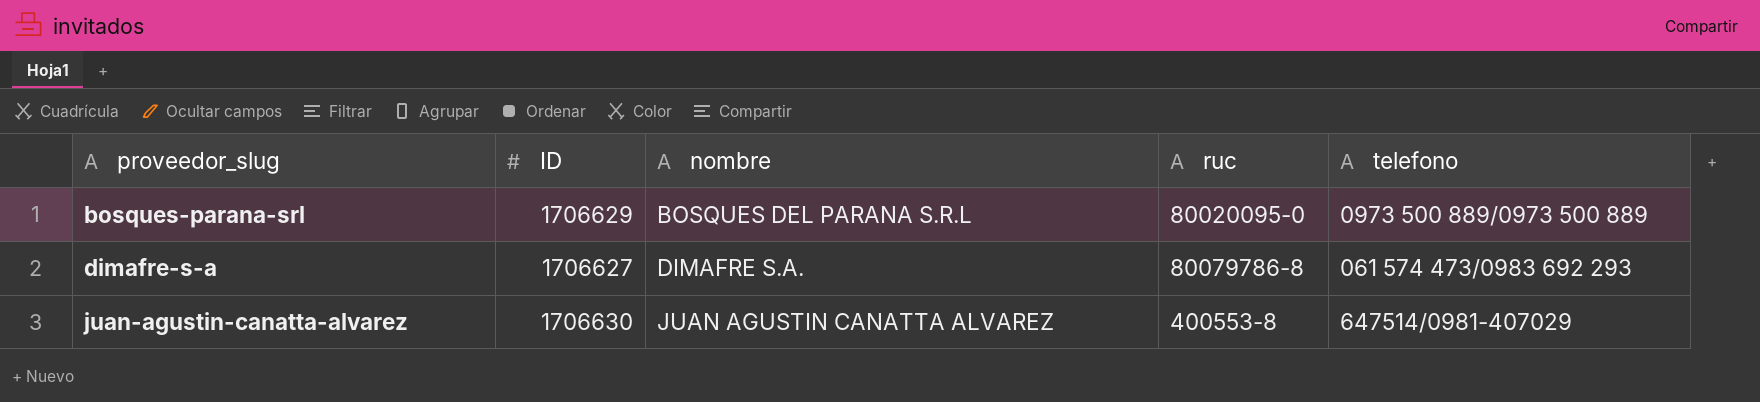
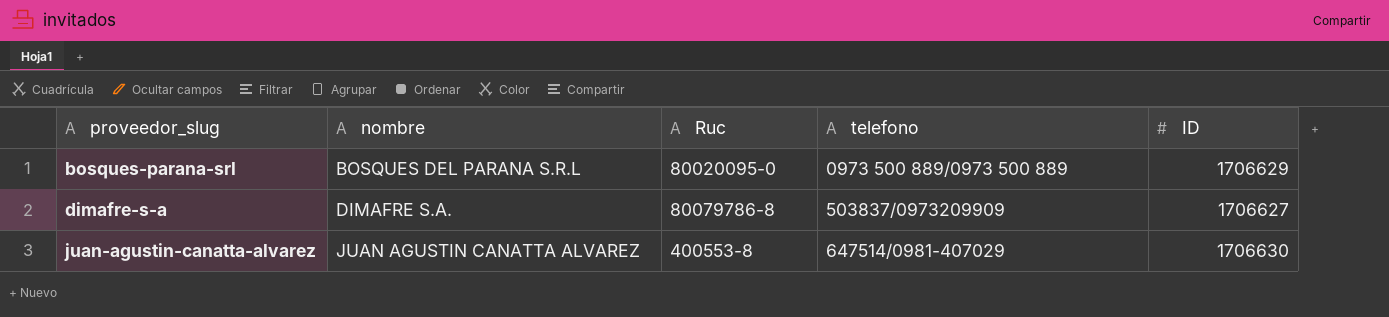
column name: ruc -> Ruc
column ID | position: 2 -> 5
dimafre-s-a | telefono: 061 574 473/0983 692 293 -> 503837/0973209909

